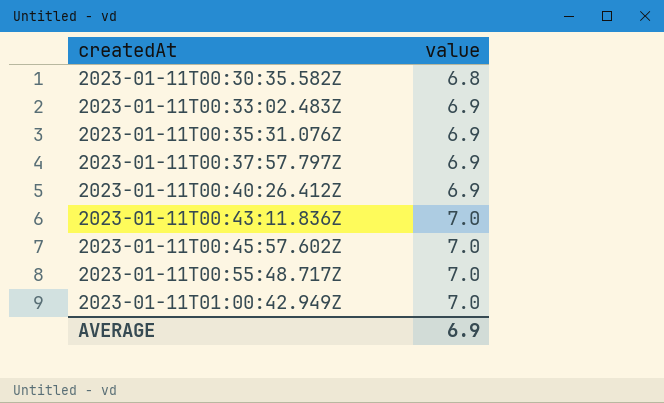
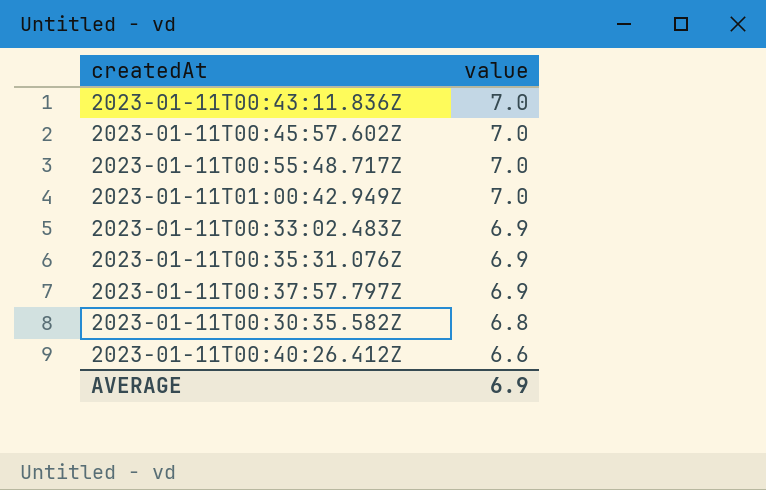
row order: createdAt ascending -> value descending
2023-01-11T00:40:26.412Z | value: 6.9 -> 6.6

